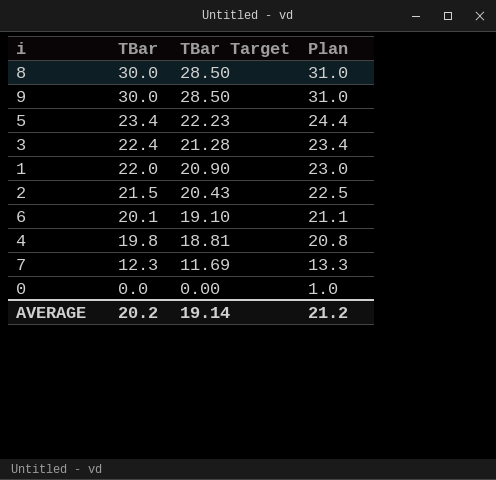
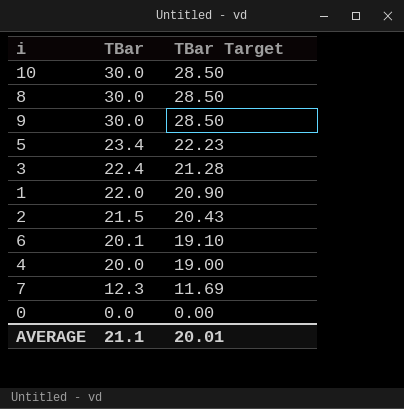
column Plan | formula: [TBar] + 1 -> none
row 10: none -> 30.0 | 28.50
4 | TBar: 19.8 -> 20.0
4 | TBar Target: 18.81 -> 19.00
AVERAGE | TBar: 20.2 -> 21.1
AVERAGE | TBar Target: 19.14 -> 20.01

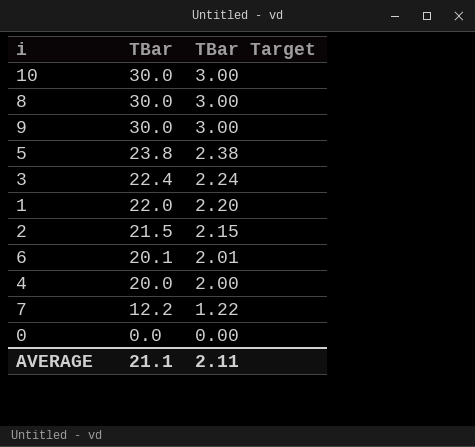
column TBar Target | formula: [TBar] * 0.95 -> [TBar] * 0.1
5 | TBar: 23.4 -> 23.8
7 | TBar: 12.3 -> 12.2
AVERAGE | TBar Target: 20.01 -> 2.11

